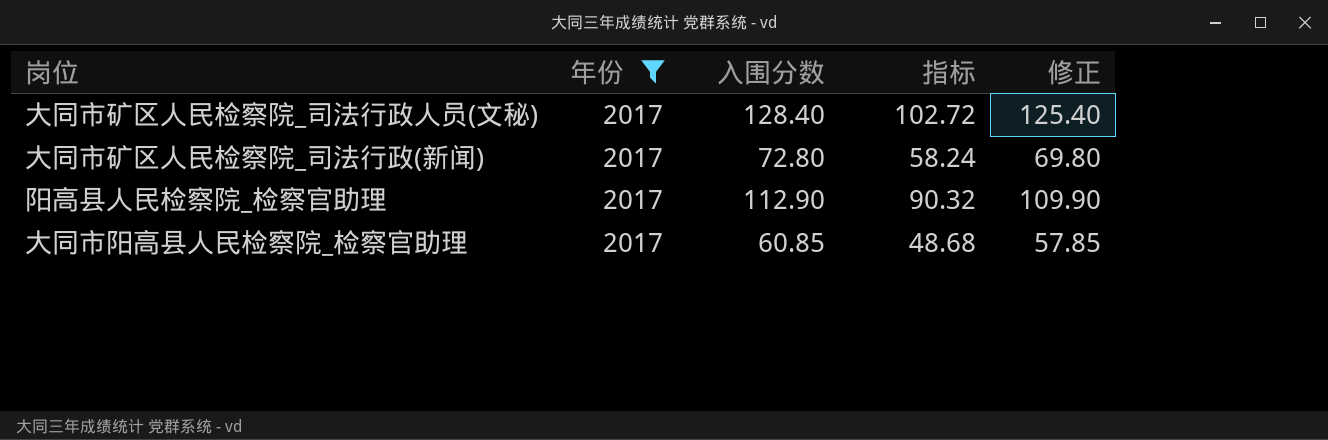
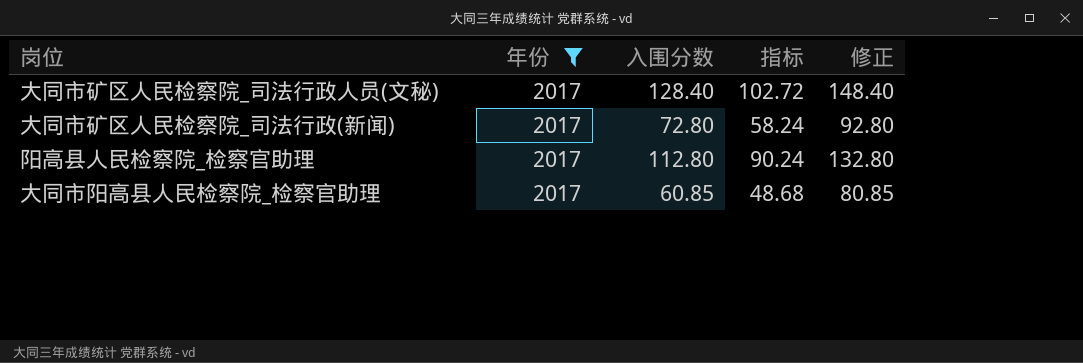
column 修正 | formula: [入围分数] - 3 -> [入围分数] + 20
阳高县人民检察院_检察官助理 | 入围分数: 112.90 -> 112.80
阳高县人民检察院_检察官助理 | 指标: 90.32 -> 90.24

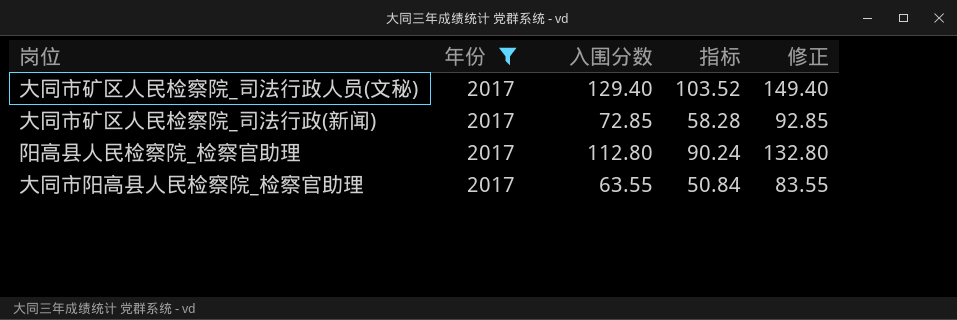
大同市矿区人民检察院_司法行政人员(文秘) | 入围分数: 128.40 -> 129.40
大同市矿区人民检察院_司法行政人员(文秘) | 指标: 102.72 -> 103.52
大同市矿区人民检察院_司法行政人员(文秘) | 修正: 148.40 -> 149.40
大同市矿区人民检察院_司法行政(新闻) | 入围分数: 72.80 -> 72.85
大同市矿区人民检察院_司法行政(新闻) | 指标: 58.24 -> 58.28
大同市矿区人民检察院_司法行政(新闻) | 修正: 92.80 -> 92.85
大同市阳高县人民检察院_检察官助理 | 入围分数: 60.85 -> 63.55
大同市阳高县人民检察院_检察官助理 | 指标: 48.68 -> 50.84
大同市阳高县人民检察院_检察官助理 | 修正: 80.85 -> 83.55

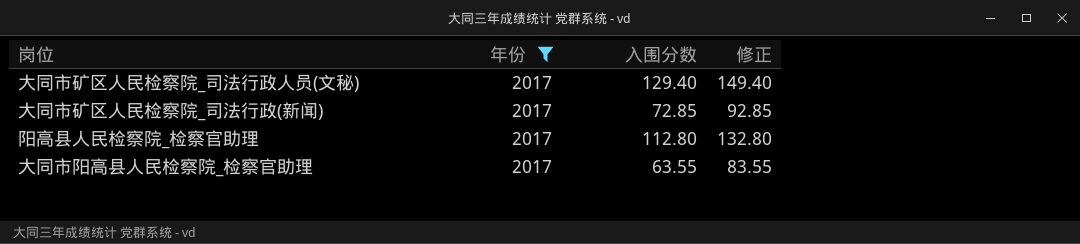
column 指标 | formula: [入围分数] * 0.8 -> none

